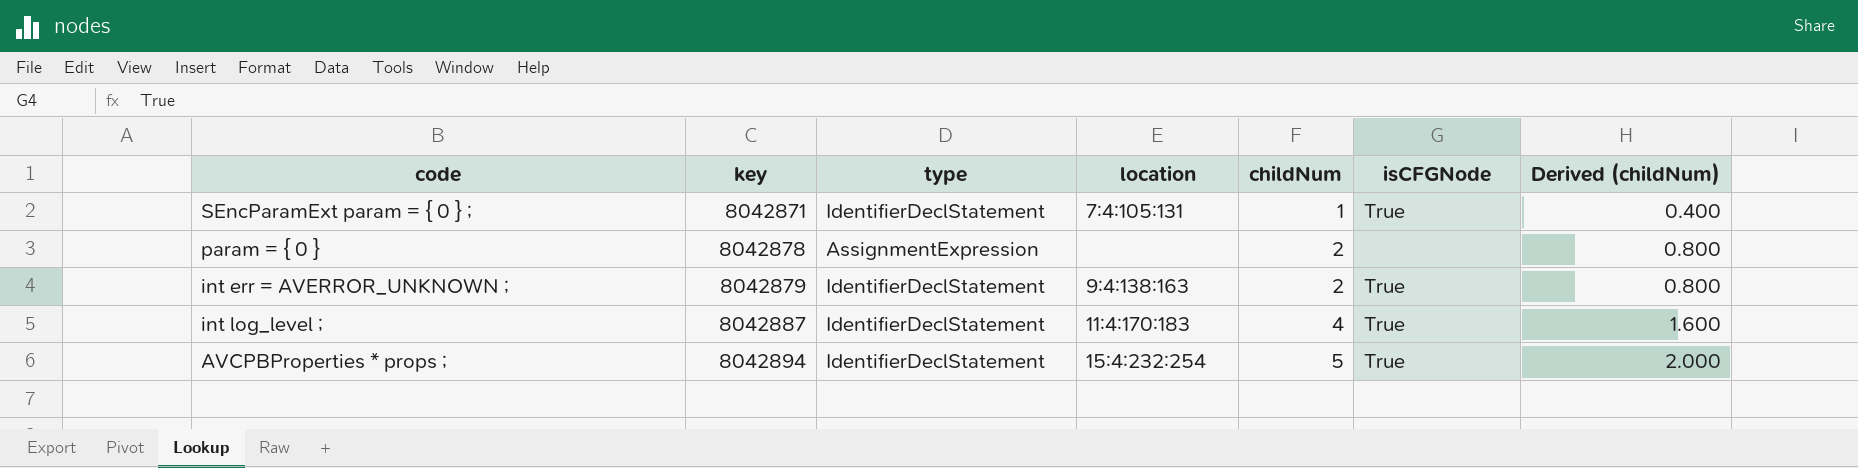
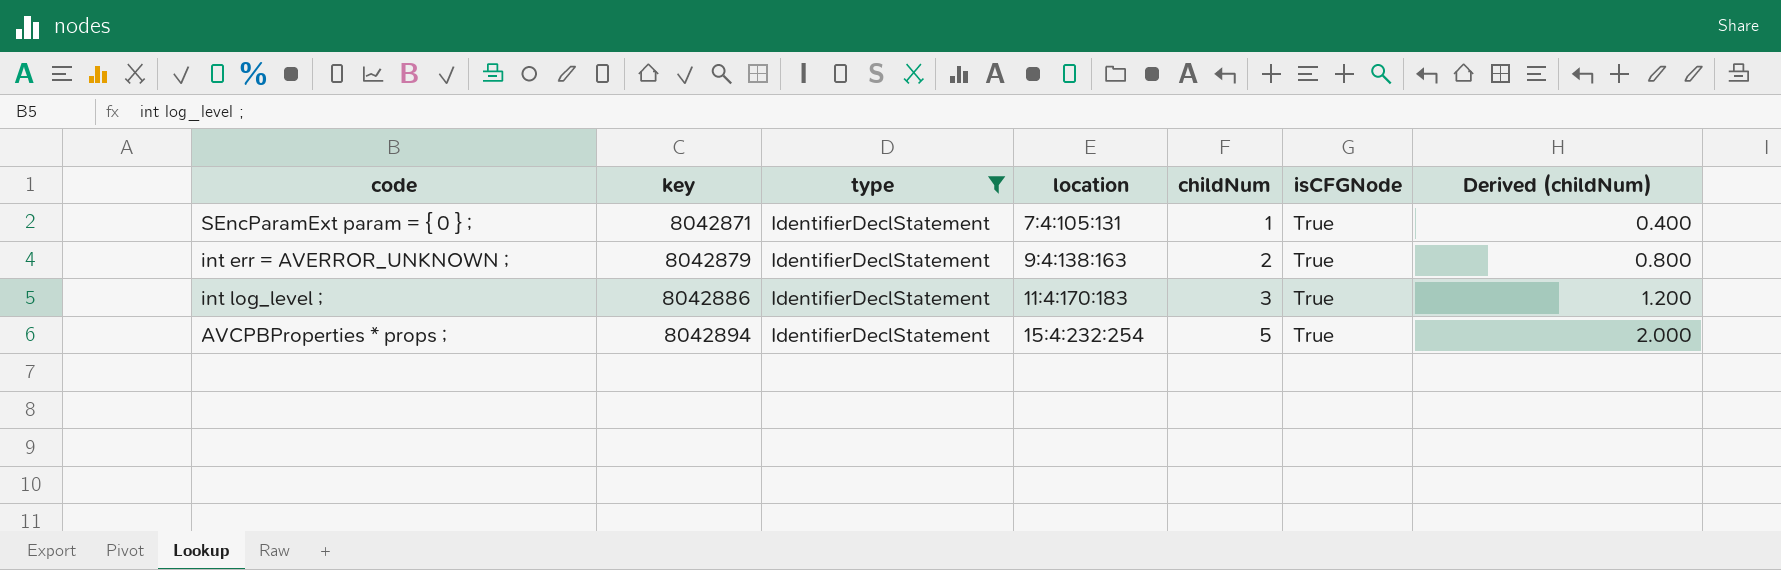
filter: none -> type = IdentifierDeclStatement
int log_level ; | key: 8042887 -> 8042886
int log_level ; | childNum: 4 -> 3
int log_level ; | Derived (childNum): 1.600 -> 1.200

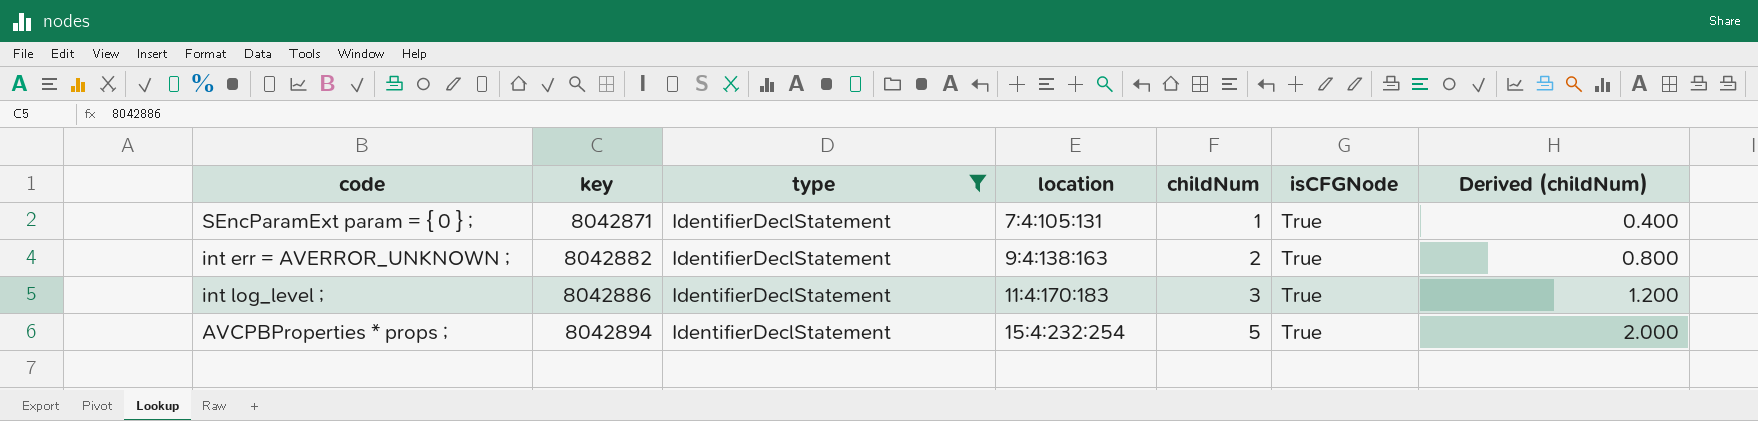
int err = AVERROR_UNKNOWN ; | key: 8042879 -> 8042882

